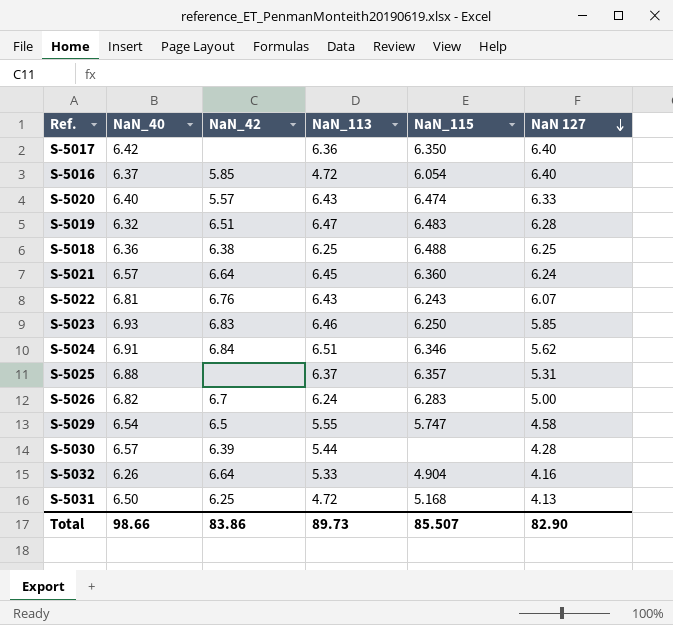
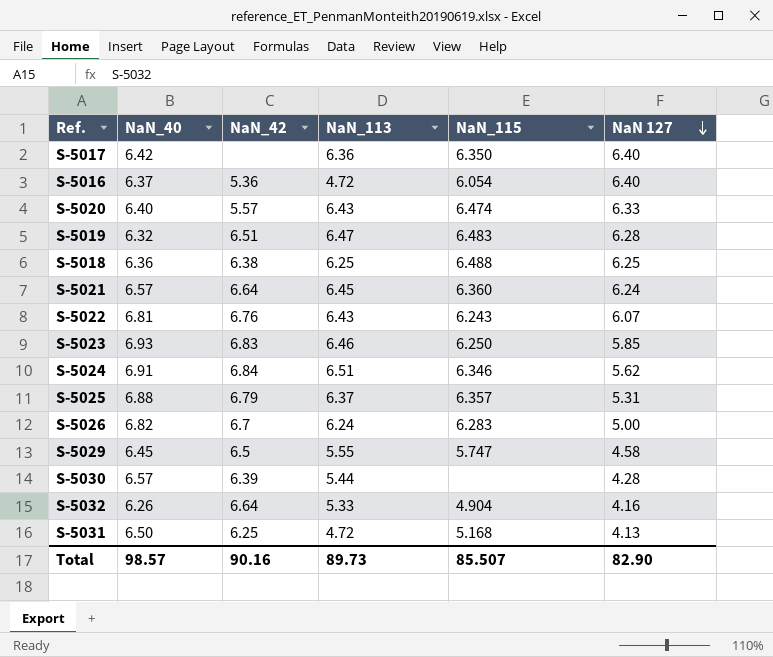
S-5016 | NaN_42: 5.85 -> 5.36
S-5025 | NaN_42: none -> 6.79
S-5029 | NaN_40: 6.54 -> 6.45
Total | NaN_40: 98.66 -> 98.57
Total | NaN_42: 83.86 -> 90.16

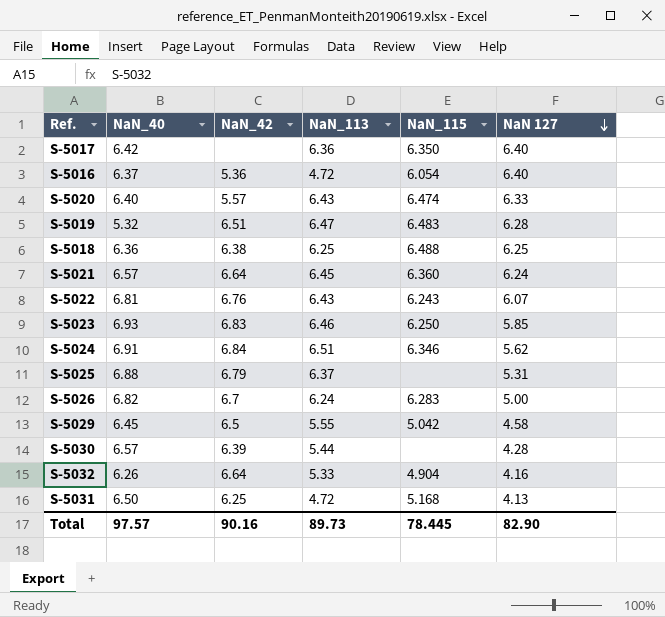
S-5019 | NaN_40: 6.32 -> 5.32
S-5025 | NaN_115: 6.357 -> none
S-5029 | NaN_115: 5.747 -> 5.042
Total | NaN_40: 98.57 -> 97.57
Total | NaN_115: 85.507 -> 78.445

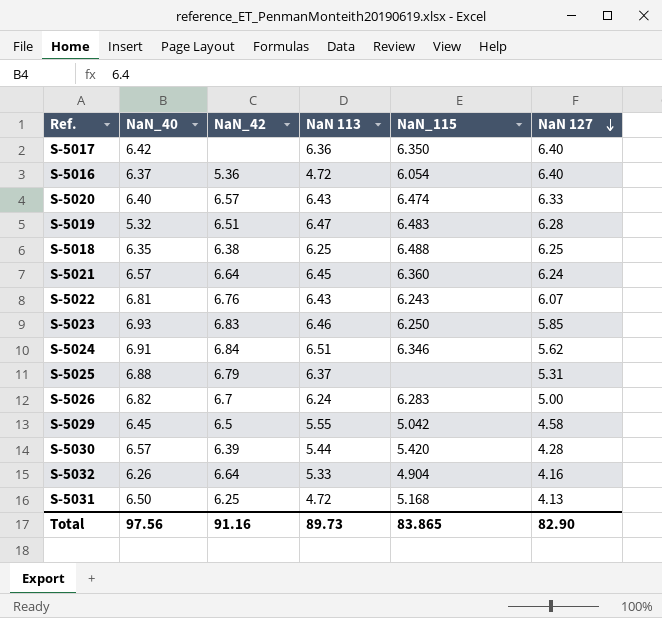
column name: NaN_113 -> NaN 113
S-5020 | NaN_42: 5.57 -> 6.57
S-5018 | NaN_40: 6.36 -> 6.35
S-5030 | NaN_115: none -> 5.420
Total | NaN_40: 97.57 -> 97.56
Total | NaN_42: 90.16 -> 91.16
Total | NaN_115: 78.445 -> 83.865

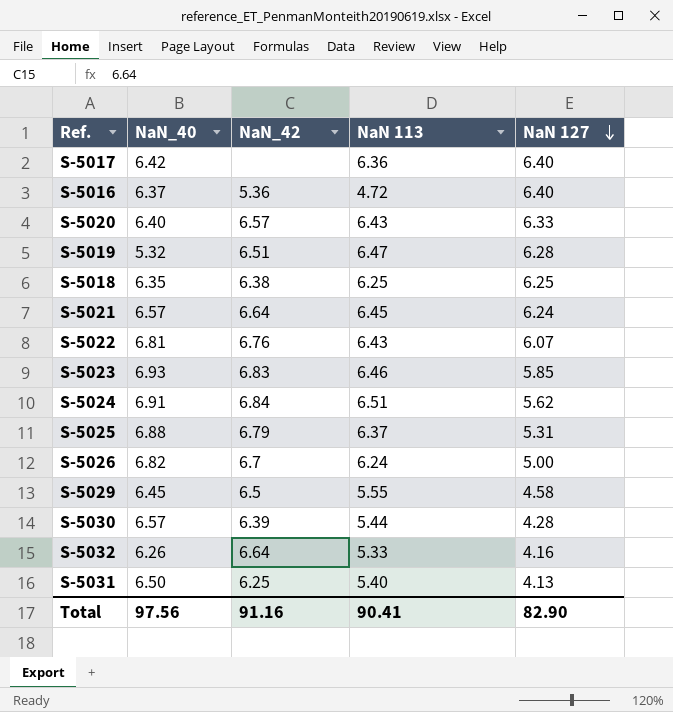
column NaN_115 | position: 5 -> none
S-5031 | NaN 113: 4.72 -> 5.40
Total | NaN 113: 89.73 -> 90.41

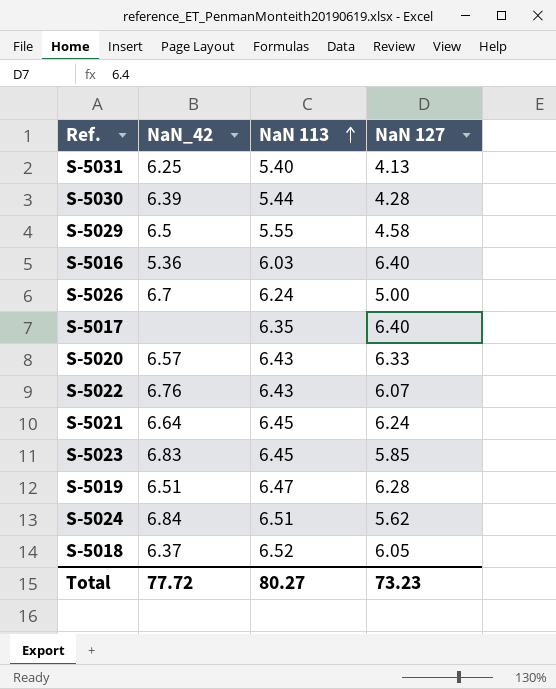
row order: NaN 127 descending -> NaN 113 ascending
column NaN_40 | position: 2 -> none
row S-5025: 6.88 | 6.79 | 6.37 | 5.31 -> none
row S-5032: 6.26 | 6.64 | 5.33 | 4.16 -> none
S-5016 | NaN 113: 4.72 -> 6.03
S-5017 | NaN 113: 6.36 -> 6.35
S-5023 | NaN 113: 6.46 -> 6.45
S-5018 | NaN_42: 6.38 -> 6.37
S-5018 | NaN 113: 6.25 -> 6.52
S-5018 | NaN 127: 6.25 -> 6.05
Total | NaN_42: 91.16 -> 77.72
Total | NaN 113: 90.41 -> 80.27
Total | NaN 127: 82.90 -> 73.23

